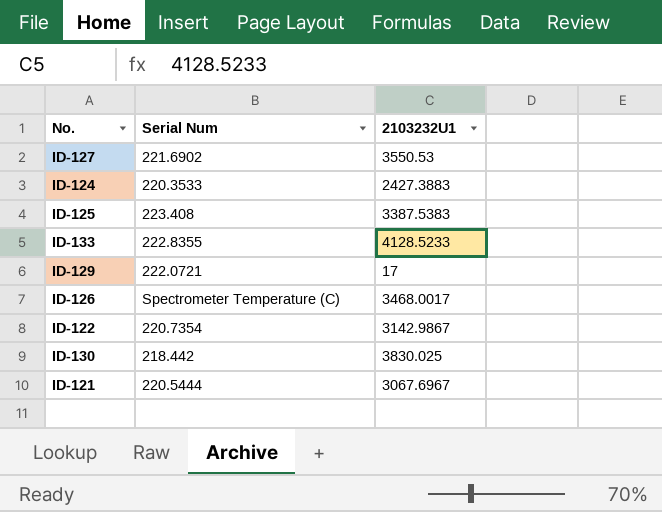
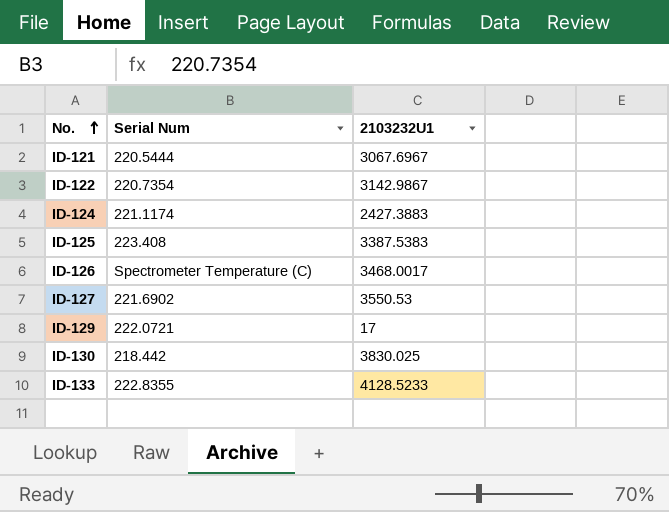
row order: none -> No. ascending
ID-124 | Serial Num: 220.3533 -> 221.1174

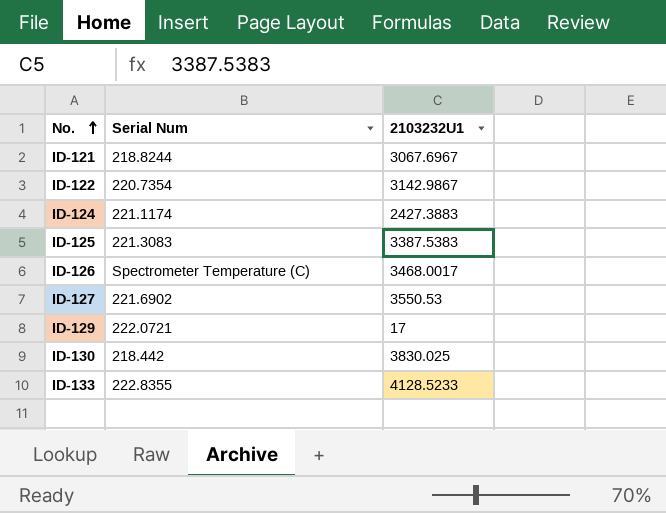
ID-121 | Serial Num: 220.5444 -> 218.8244
ID-125 | Serial Num: 223.408 -> 221.3083

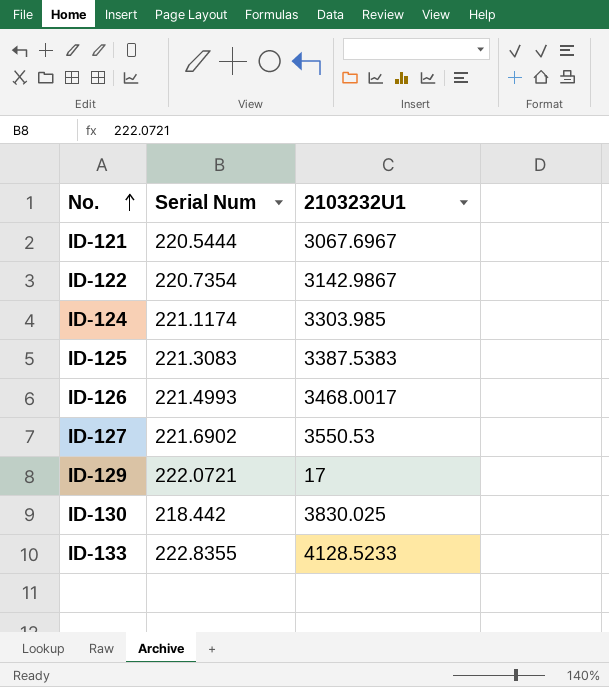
ID-121 | Serial Num: 218.8244 -> 220.5444
ID-124 | 2103232U1: 2427.3883 -> 3303.985
ID-126 | Serial Num: Spectrometer Temperature (C) -> 221.4993

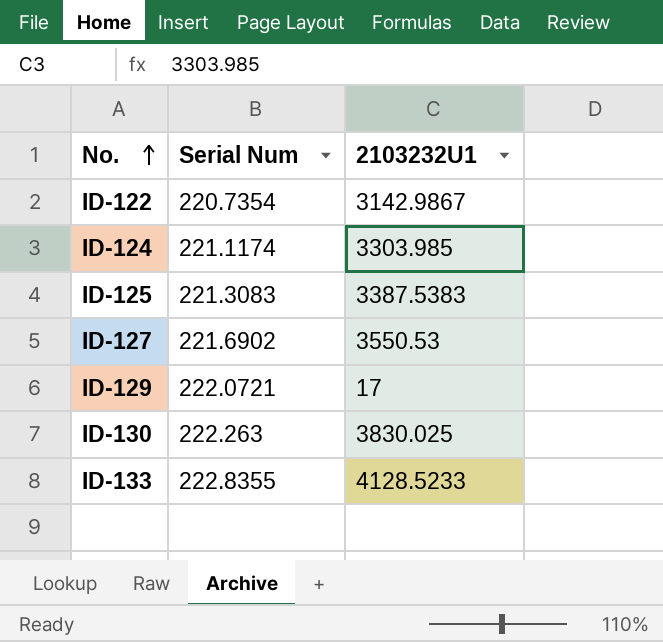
row ID-121: 220.5444 | 3067.6967 -> none
row ID-126: 221.4993 | 3468.0017 -> none
ID-130 | Serial Num: 218.442 -> 222.263

